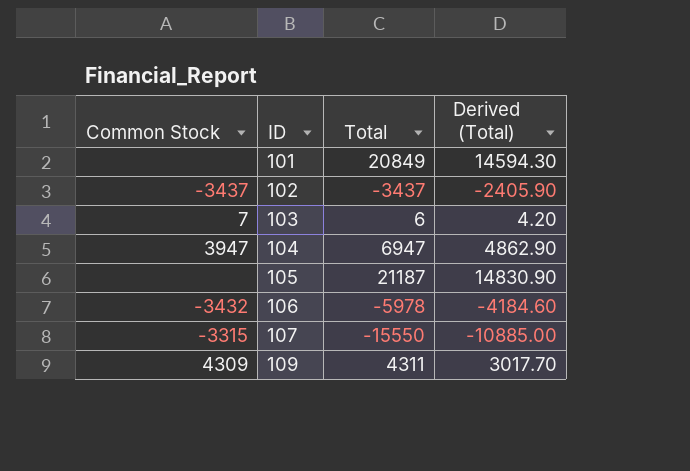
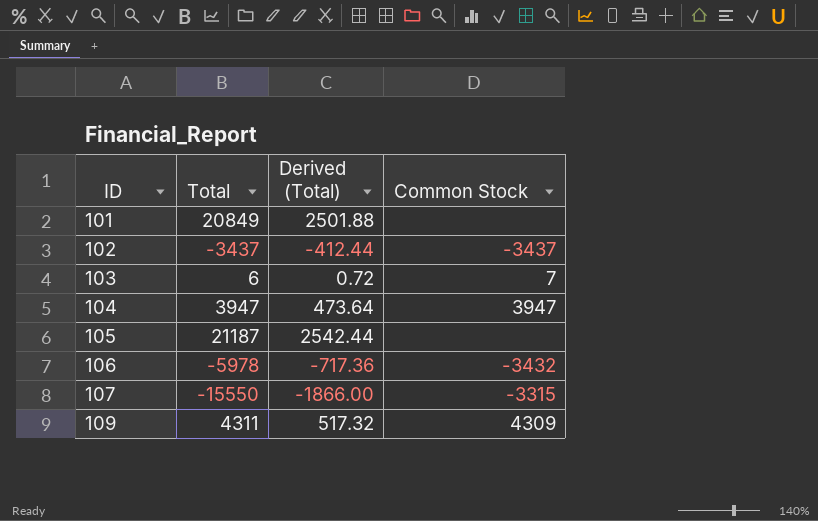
column Derived (Total) | formula: [Total] * 0.7 -> [Total] * 0.12
column Common Stock | position: 1 -> 4
104 | Total: 6947 -> 3947

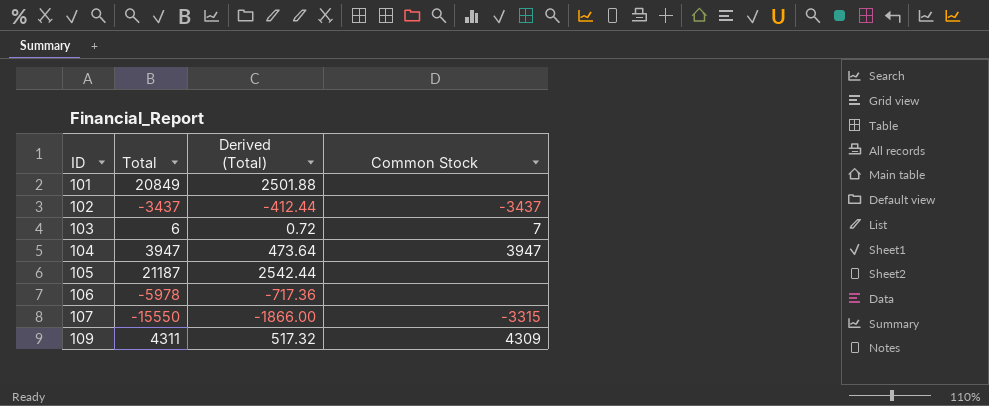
106 | Common Stock: -3432 -> none

